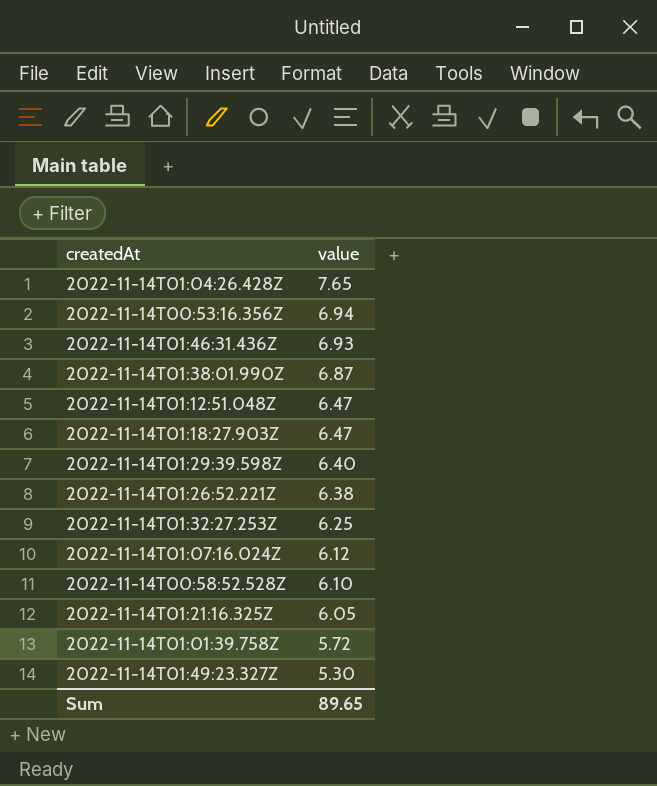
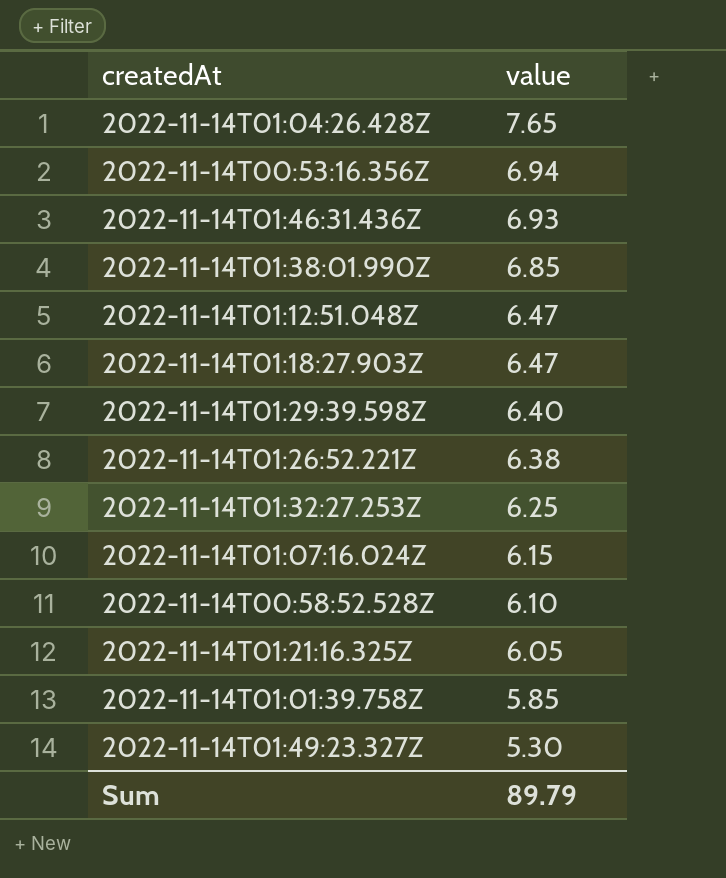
2022-11-14T01:38:01.990Z | value: 6.87 -> 6.85
2022-11-14T01:07:16.024Z | value: 6.12 -> 6.15
2022-11-14T01:01:39.758Z | value: 5.72 -> 5.85
Sum | value: 89.65 -> 89.79

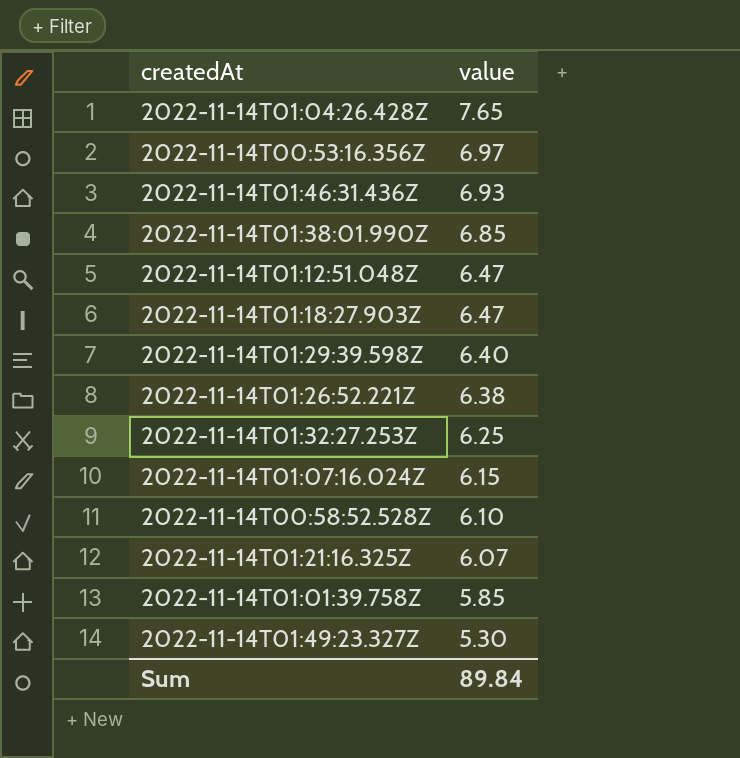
2022-11-14T00:53:16.356Z | value: 6.94 -> 6.97
2022-11-14T01:21:16.325Z | value: 6.05 -> 6.07
Sum | value: 89.79 -> 89.84

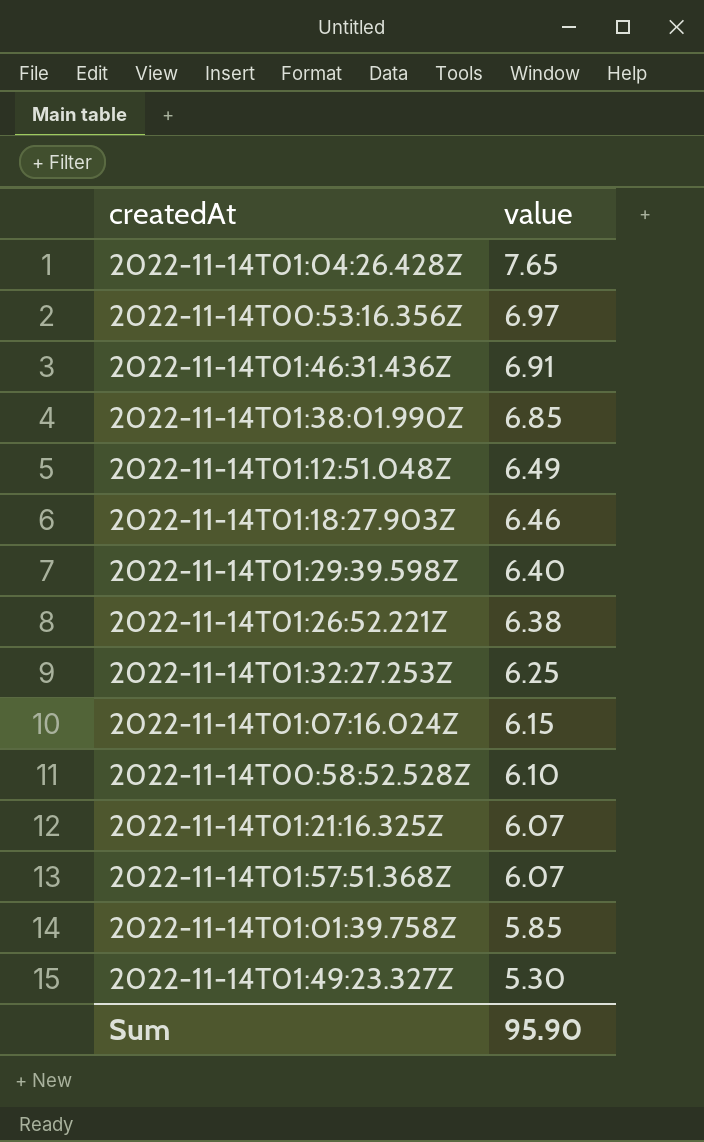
2022-11-14T01:46:31.436Z | value: 6.93 -> 6.91
2022-11-14T01:12:51.048Z | value: 6.47 -> 6.49
2022-11-14T01:18:27.903Z | value: 6.47 -> 6.46
row 2022-11-14T01:57:51.368Z: none -> 6.07
Sum | value: 89.84 -> 95.90

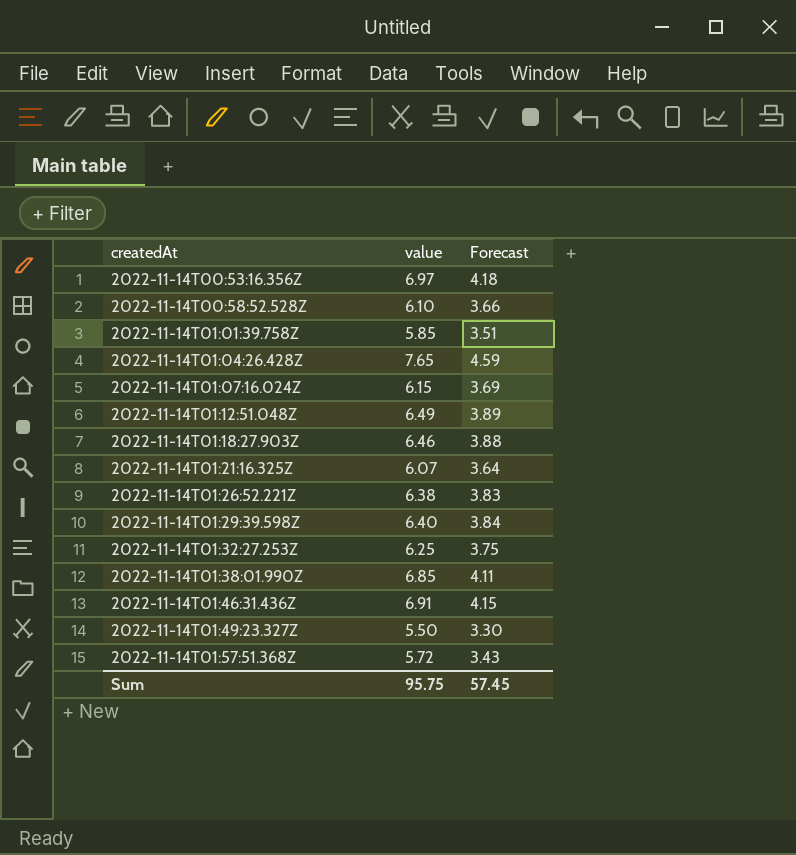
row order: value descending -> createdAt ascending
column Forecast | formula: none -> [value] * 0.6
2022-11-14T01:49:23.327Z | value: 5.30 -> 5.50
2022-11-14T01:57:51.368Z | value: 6.07 -> 5.72
Sum | value: 95.90 -> 95.75

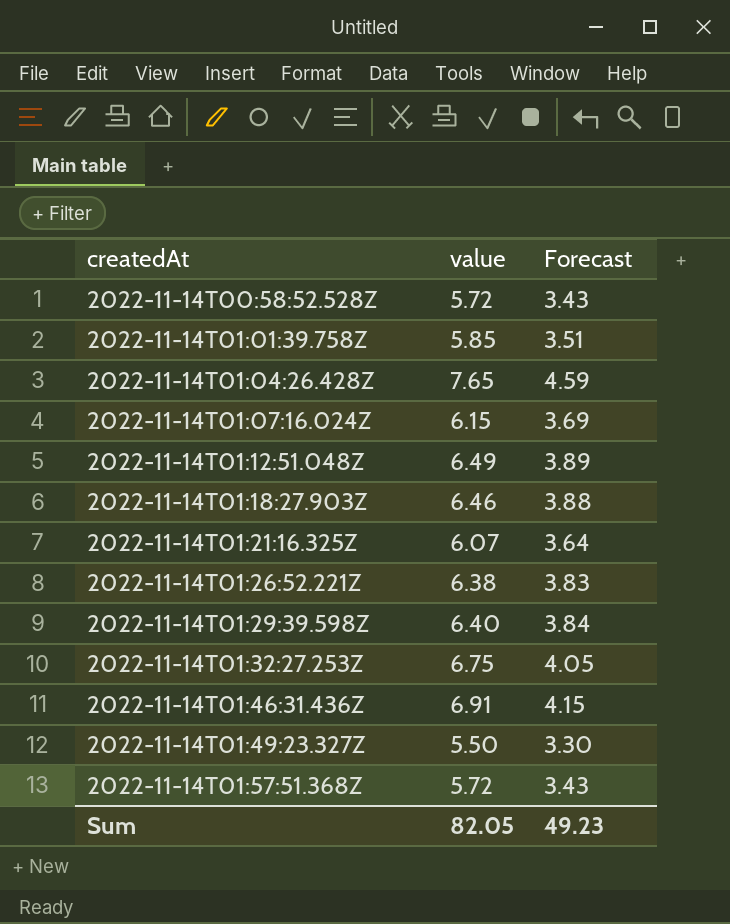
row 2022-11-14T00:53:16.356Z: 6.97 | 4.18 -> none
row 2022-11-14T01:38:01.990Z: 6.85 | 4.11 -> none
2022-11-14T00:58:52.528Z | value: 6.10 -> 5.72
2022-11-14T00:58:52.528Z | Forecast: 3.66 -> 3.43
2022-11-14T01:32:27.253Z | value: 6.25 -> 6.75
2022-11-14T01:32:27.253Z | Forecast: 3.75 -> 4.05
Sum | value: 95.75 -> 82.05
Sum | Forecast: 57.45 -> 49.23

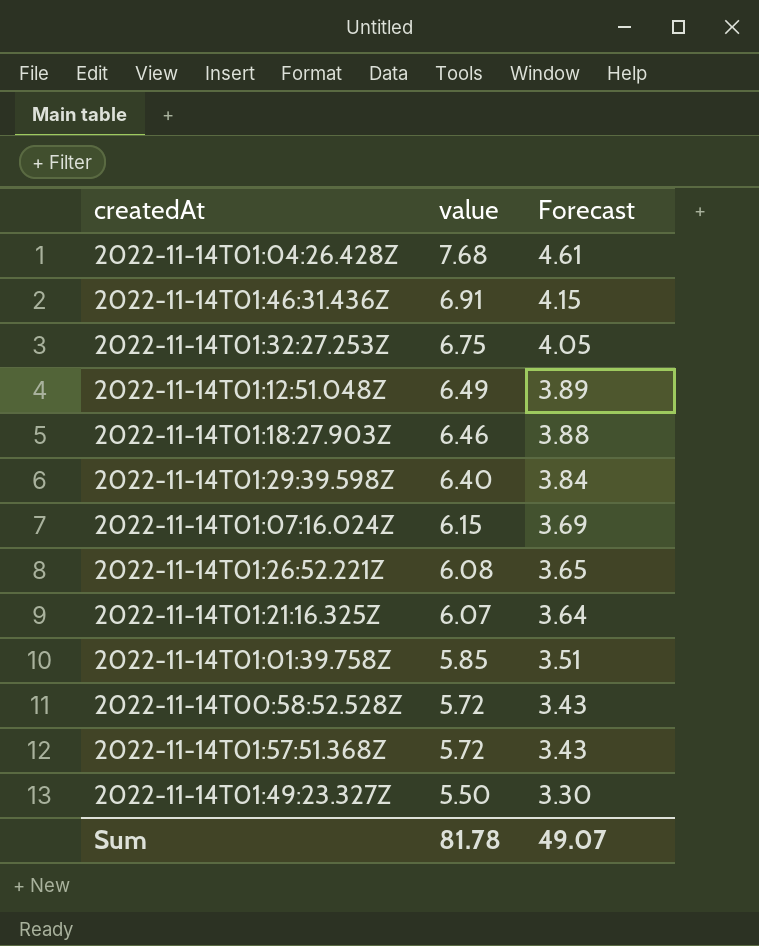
row order: createdAt ascending -> value descending
2022-11-14T01:04:26.428Z | value: 7.65 -> 7.68
2022-11-14T01:04:26.428Z | Forecast: 4.59 -> 4.61
2022-11-14T01:26:52.221Z | value: 6.38 -> 6.08
2022-11-14T01:26:52.221Z | Forecast: 3.83 -> 3.65
Sum | value: 82.05 -> 81.78
Sum | Forecast: 49.23 -> 49.07

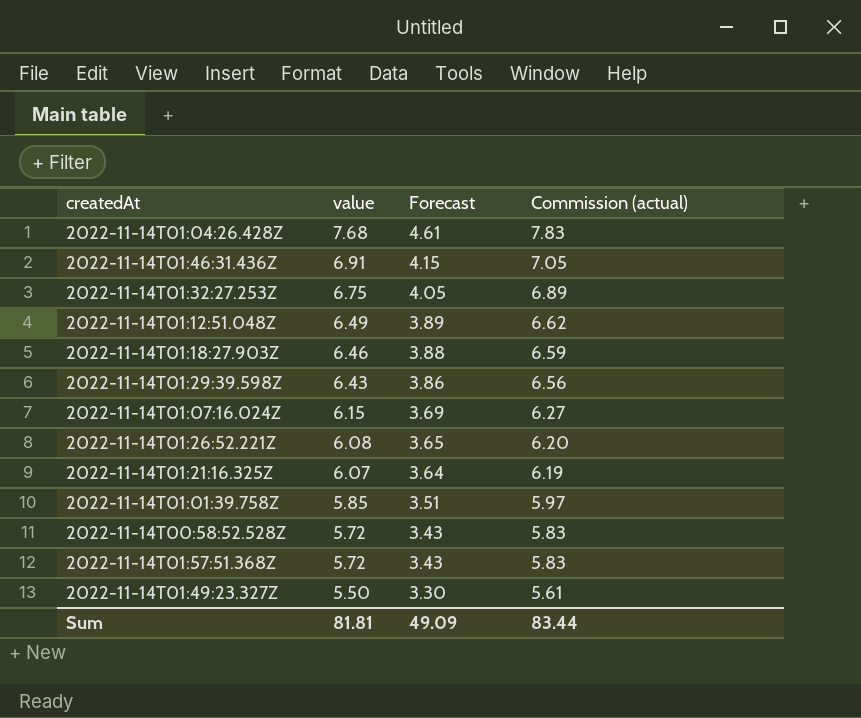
column Commission (actual) | formula: none -> [value] * 1.02
2022-11-14T01:29:39.598Z | value: 6.40 -> 6.43
2022-11-14T01:29:39.598Z | Forecast: 3.84 -> 3.86
Sum | value: 81.78 -> 81.81
Sum | Forecast: 49.07 -> 49.09

